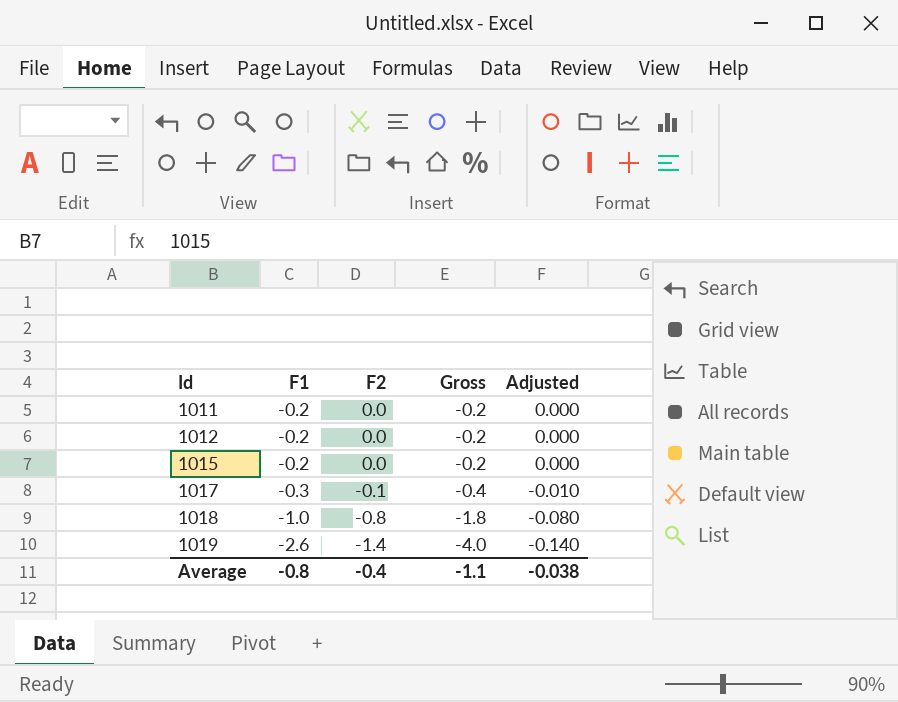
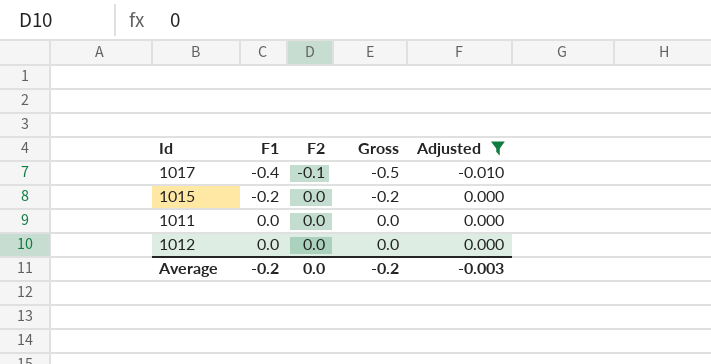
filter: none -> Adjusted >= -0.010
row order: Id ascending -> F1 ascending
1017 | F1: -0.3 -> -0.4
1017 | Gross: -0.4 -> -0.5
1011 | F1: -0.2 -> 0.0
1011 | Gross: -0.2 -> 0.0
1012 | F1: -0.2 -> 0.0
1012 | Gross: -0.2 -> 0.0
Average | F1: -0.8 -> -0.2
Average | F2: -0.4 -> 0.0
Average | Gross: -1.1 -> -0.2
Average | Adjusted: -0.038 -> -0.003

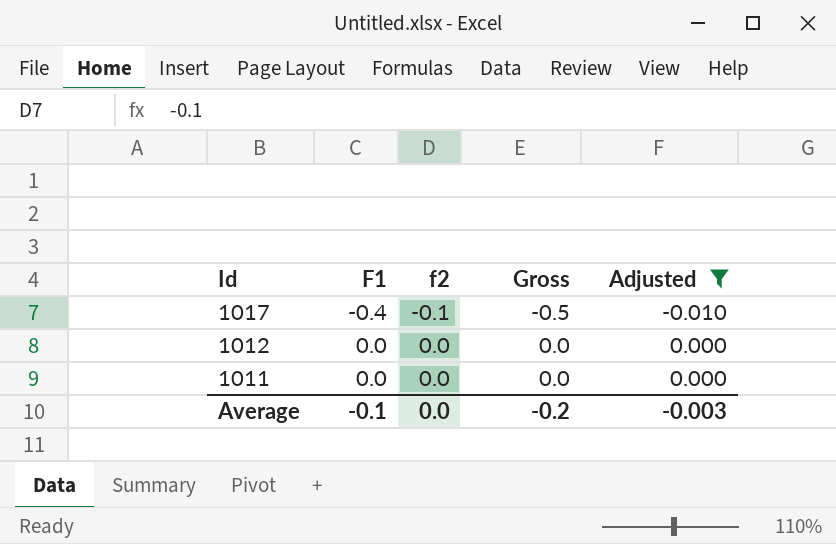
row order: F1 ascending -> Id descending
column name: F2 -> f2
row 1015: -0.2 | 0.0 | -0.2 | 0.000 -> none
Average | F1: -0.2 -> -0.1

